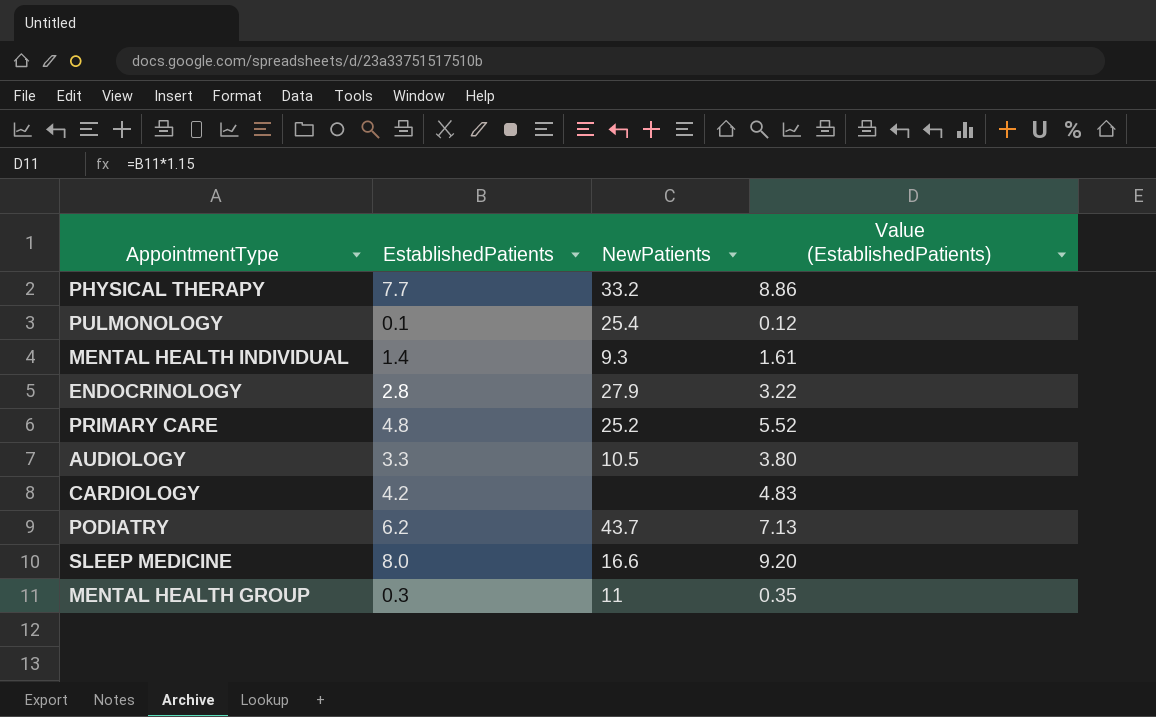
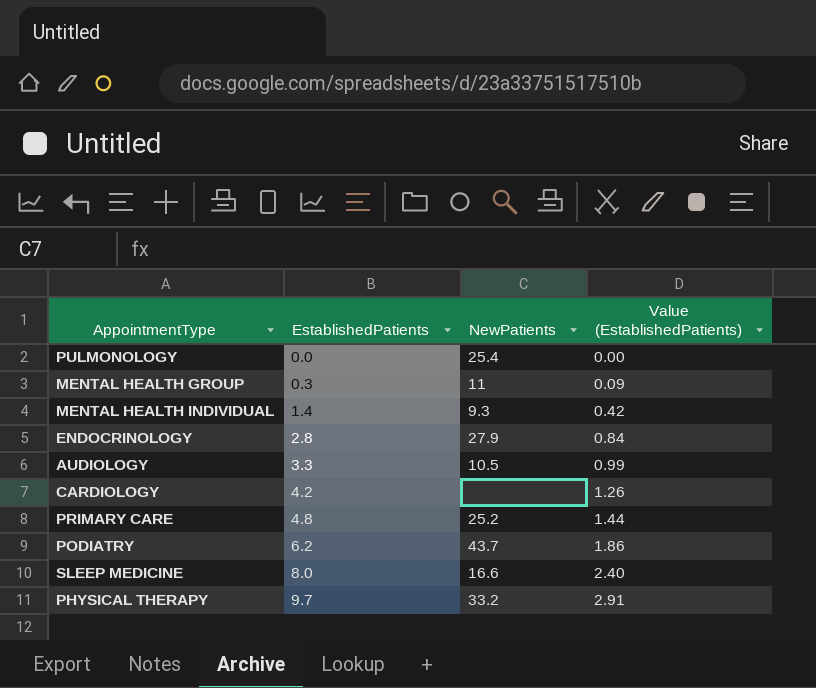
row order: none -> EstablishedPatients ascending
column Value (EstablishedPatients) | formula: [EstablishedPatients] * 1.15 -> [EstablishedPatients] * 0.3
PULMONOLOGY | EstablishedPatients: 0.1 -> 0.0
PHYSICAL THERAPY | EstablishedPatients: 7.7 -> 9.7

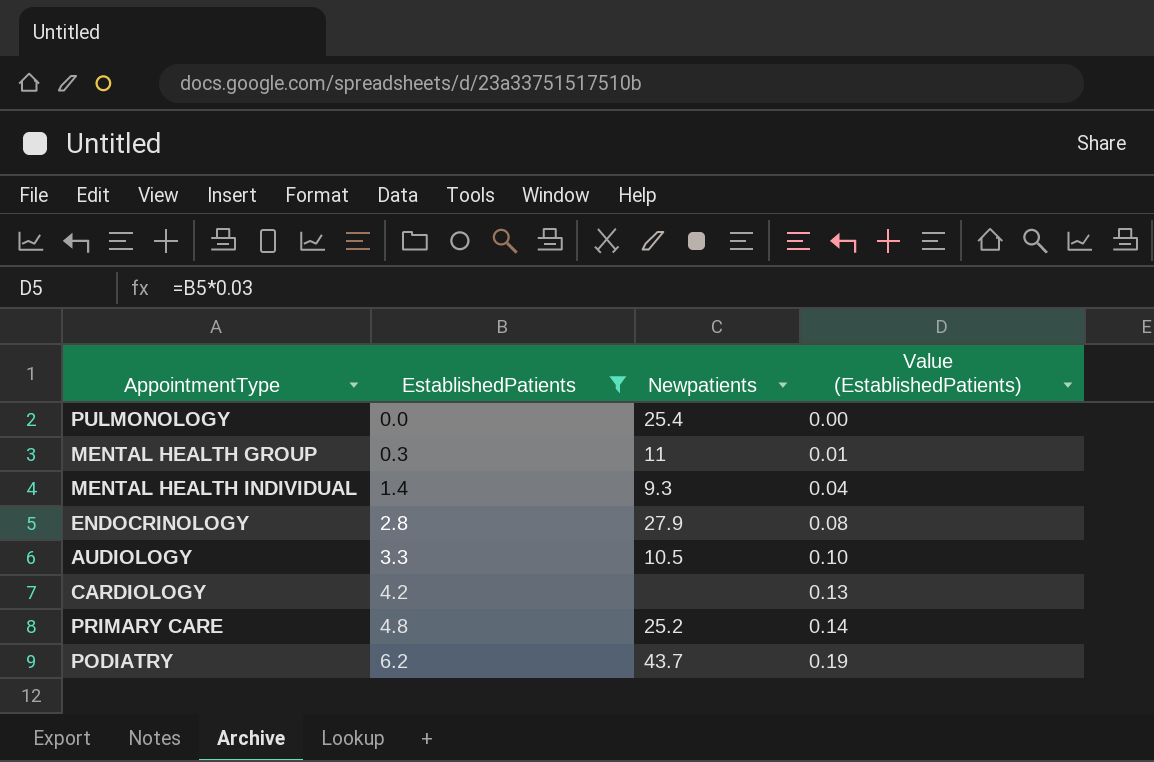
filter: none -> EstablishedPatients <= 6.2
column name: NewPatients -> Newpatients
column Value (EstablishedPatients) | formula: [EstablishedPatients] * 0.3 -> [EstablishedPatients] * 0.03

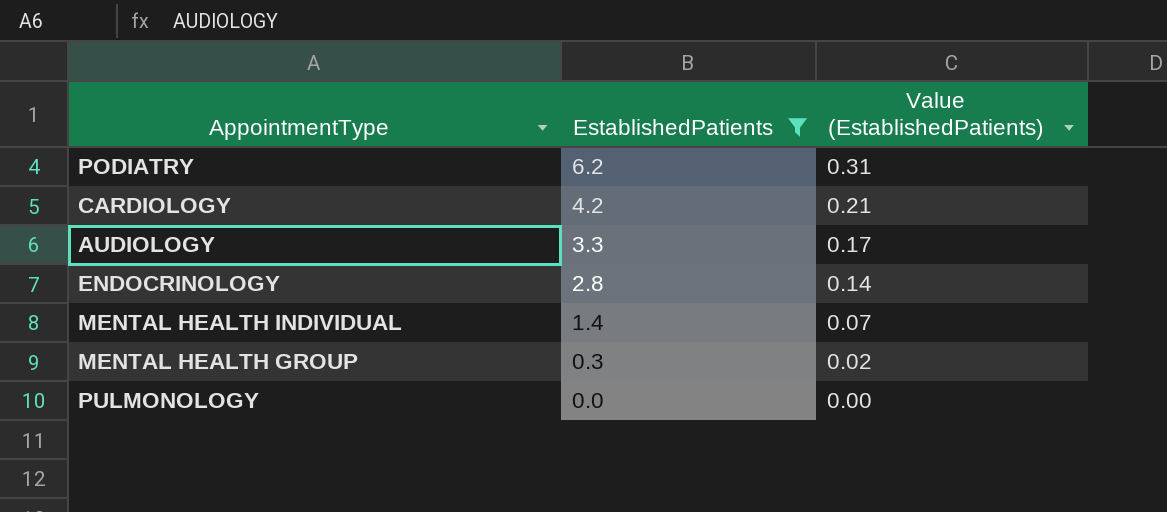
row order: EstablishedPatients ascending -> EstablishedPatients descending
column Newpatients | position: 3 -> none
column Value (EstablishedPatients) | formula: [EstablishedPatients] * 0.03 -> [EstablishedPatients] * 0.05
row PRIMARY CARE: 4.8 | 25.2 | 0.14 -> none

